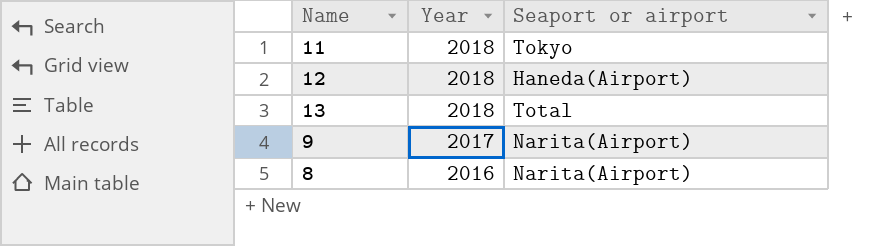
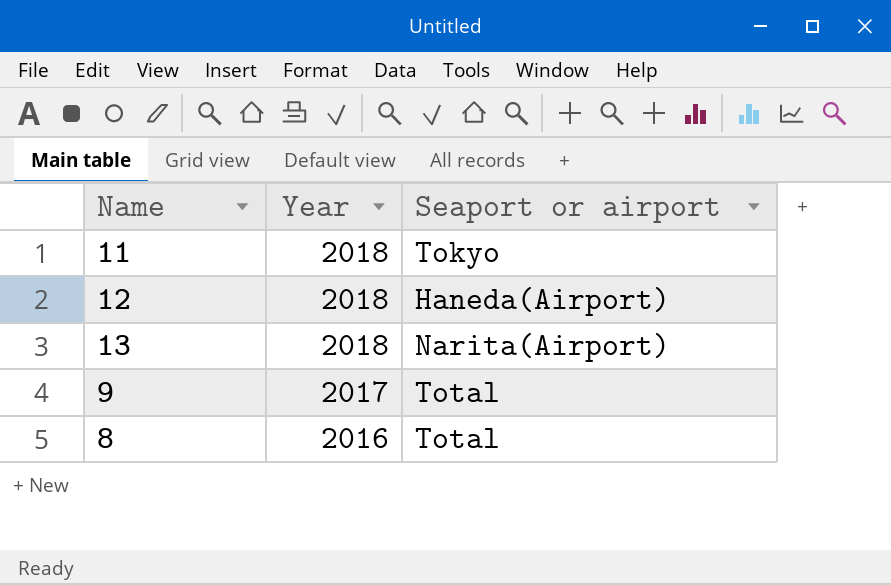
13 | Seaport or airport: Total -> Narita(Airport)
9 | Seaport or airport: Narita(Airport) -> Total
8 | Seaport or airport: Narita(Airport) -> Total

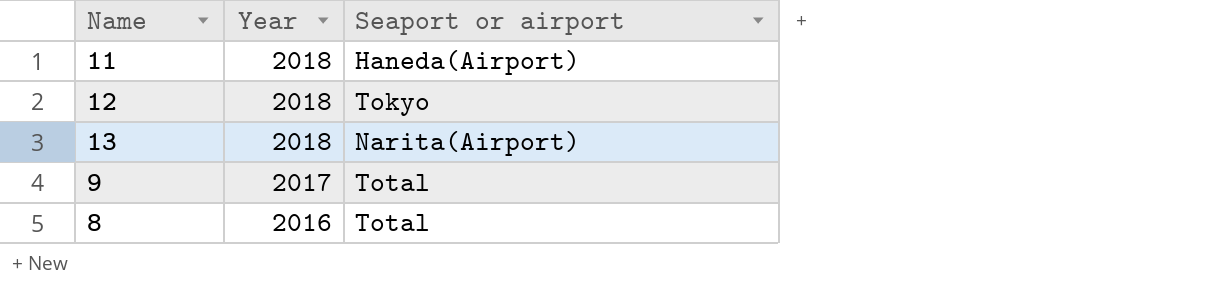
11 | Seaport or airport: Tokyo -> Haneda(Airport)
12 | Seaport or airport: Haneda(Airport) -> Tokyo

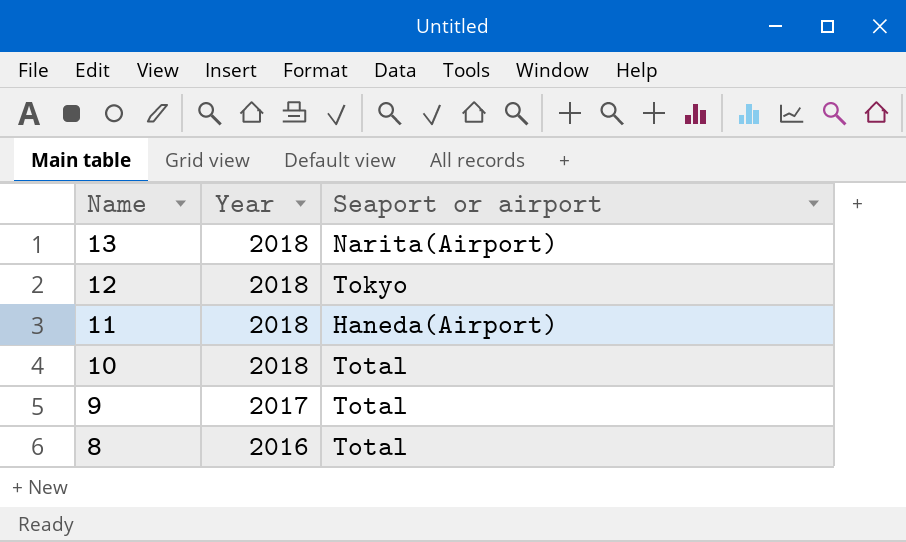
row order: Year descending -> Name descending
row 10: none -> 2018 | Total

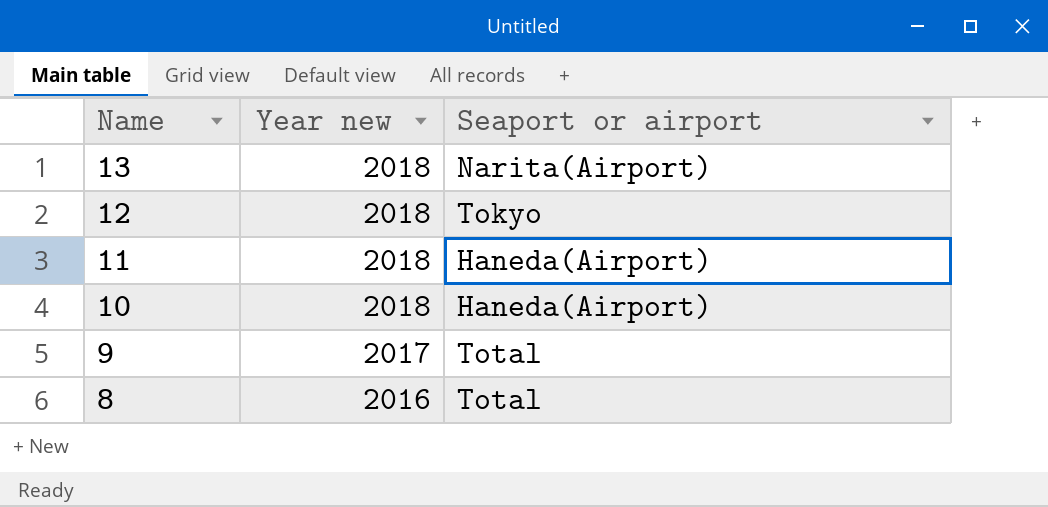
column name: Year -> Year new
10 | Seaport or airport: Total -> Haneda(Airport)

